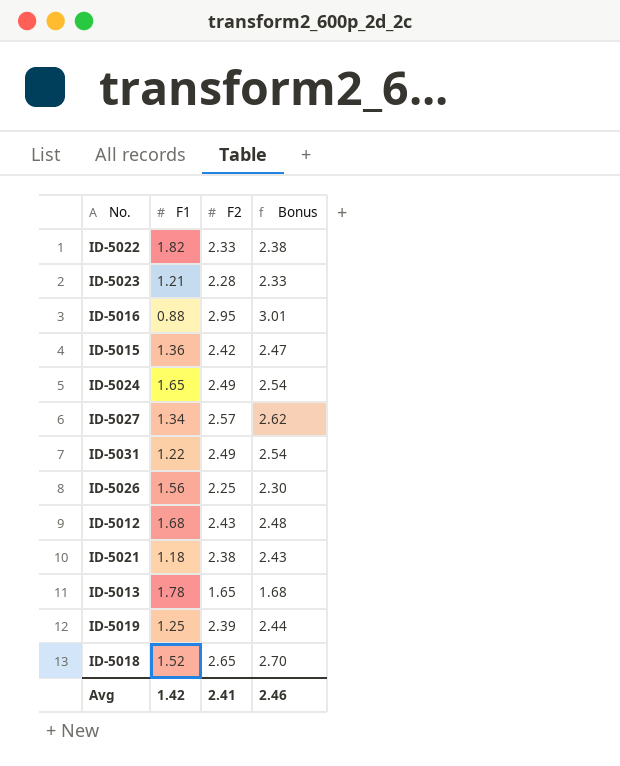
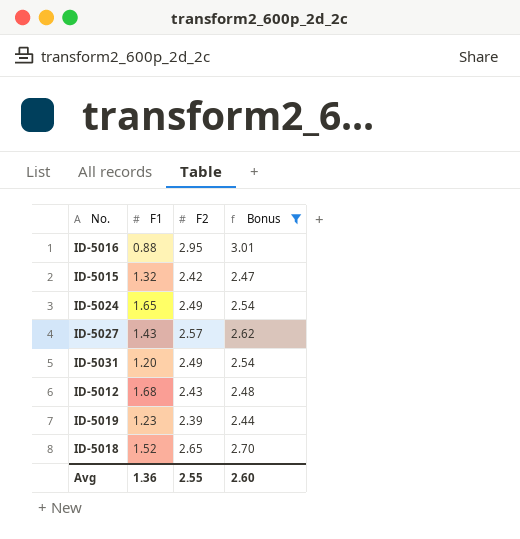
filter: none -> Bonus >= 2.44
ID-5015 | F1: 1.36 -> 1.32
ID-5027 | F1: 1.34 -> 1.43
ID-5031 | F1: 1.22 -> 1.20
ID-5019 | F1: 1.25 -> 1.23
Avg | F1: 1.42 -> 1.36
Avg | F2: 2.41 -> 2.55
Avg | Bonus: 2.46 -> 2.60

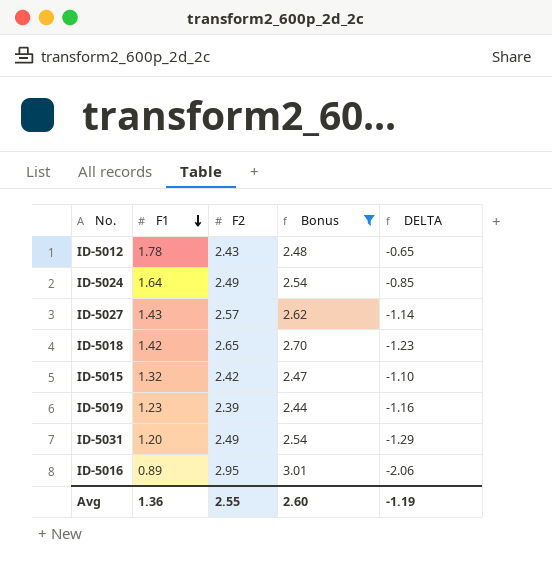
row order: none -> F1 descending
column DELTA | formula: none -> [F1] - [F2]
ID-5012 | F1: 1.68 -> 1.78
ID-5024 | F1: 1.65 -> 1.64
ID-5018 | F1: 1.52 -> 1.42
ID-5016 | F1: 0.88 -> 0.89

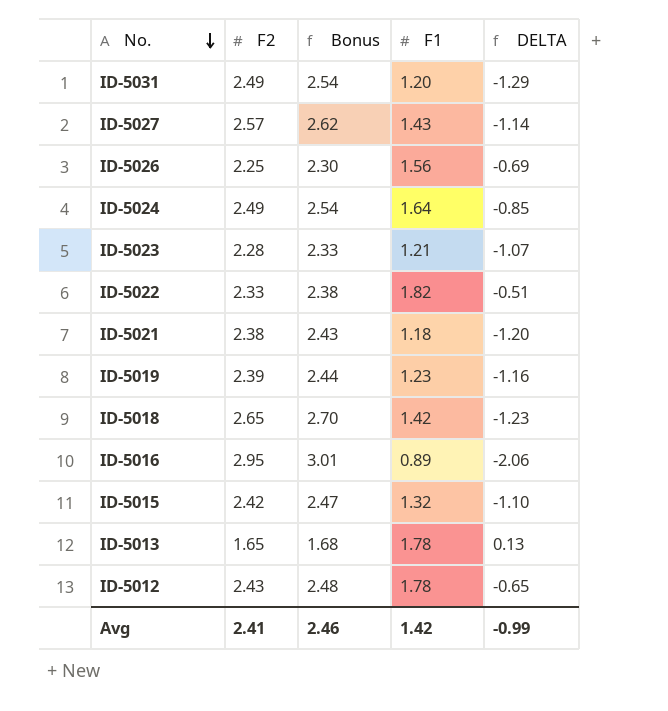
filter: Bonus >= 2.44 -> none
row order: F1 descending -> No. descending
column F1 | position: 2 -> 4
Avg | F2: 2.55 -> 2.41
Avg | Bonus: 2.60 -> 2.46
Avg | F1: 1.36 -> 1.42
Avg | DELTA: -1.19 -> -0.99

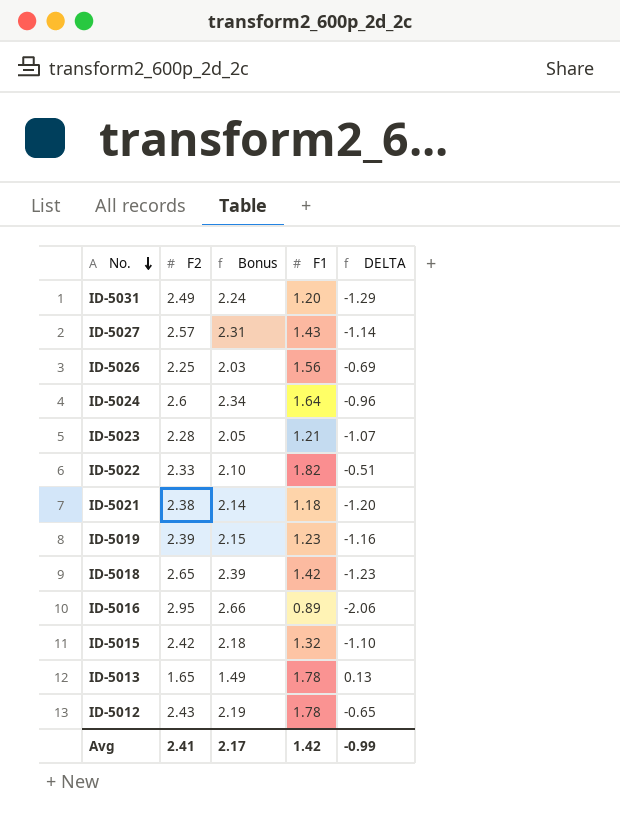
column Bonus | formula: [F2] * 1.02 -> [F2] * 0.9
ID-5024 | F2: 2.49 -> 2.6
ID-5024 | DELTA: -0.85 -> -0.96
Avg | Bonus: 2.46 -> 2.17

